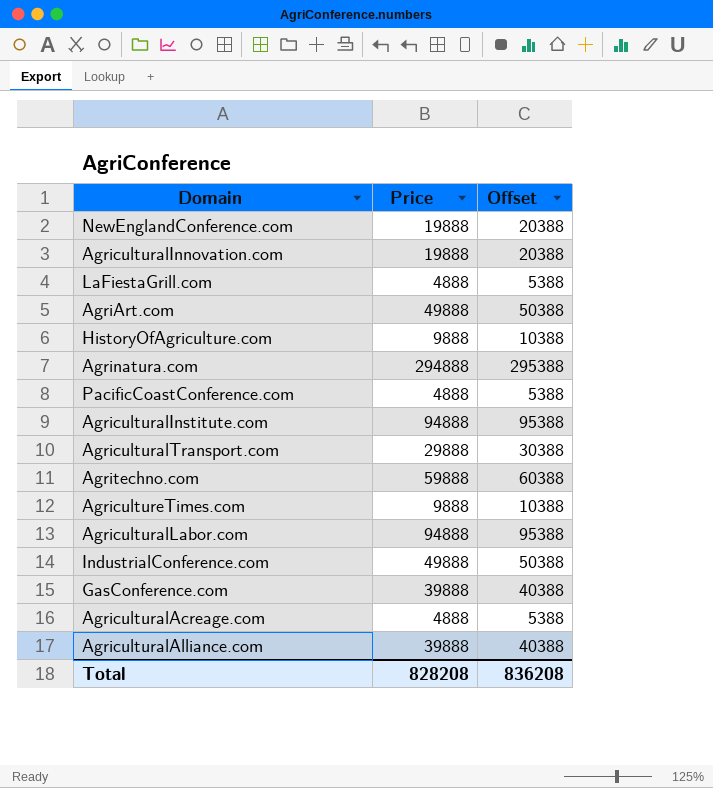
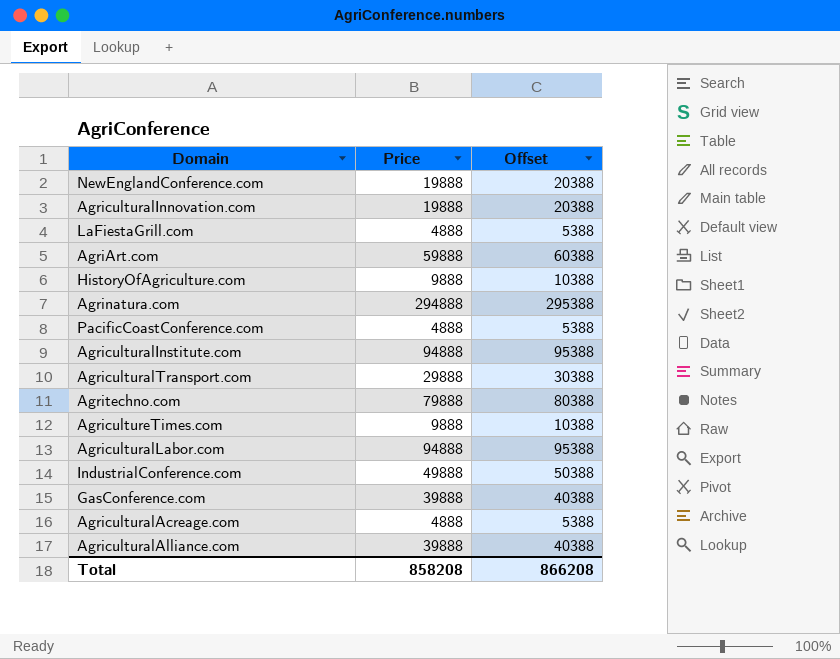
AgriArt.com | Price: 49888 -> 59888
AgriArt.com | Offset: 50388 -> 60388
Agritechno.com | Price: 59888 -> 79888
Agritechno.com | Offset: 60388 -> 80388
Total | Price: 828208 -> 858208
Total | Offset: 836208 -> 866208

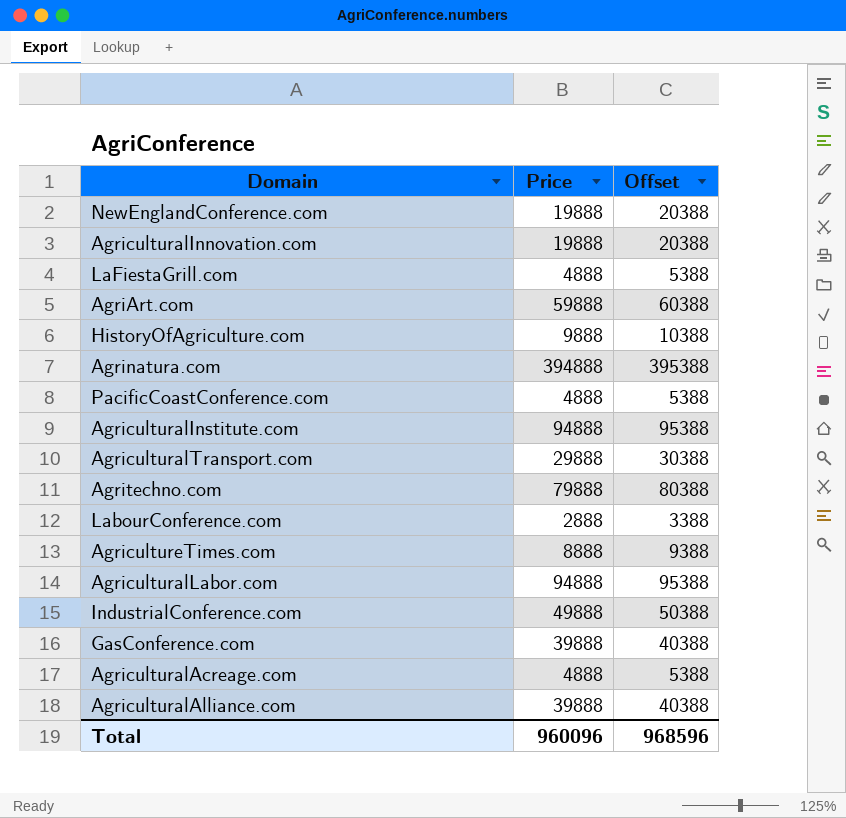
Agrinatura.com | Price: 294888 -> 394888
Agrinatura.com | Offset: 295388 -> 395388
row LabourConference.com: none -> 2888 | 3388
AgricultureTimes.com | Price: 9888 -> 8888
AgricultureTimes.com | Offset: 10388 -> 9388
Total | Price: 858208 -> 960096
Total | Offset: 866208 -> 968596

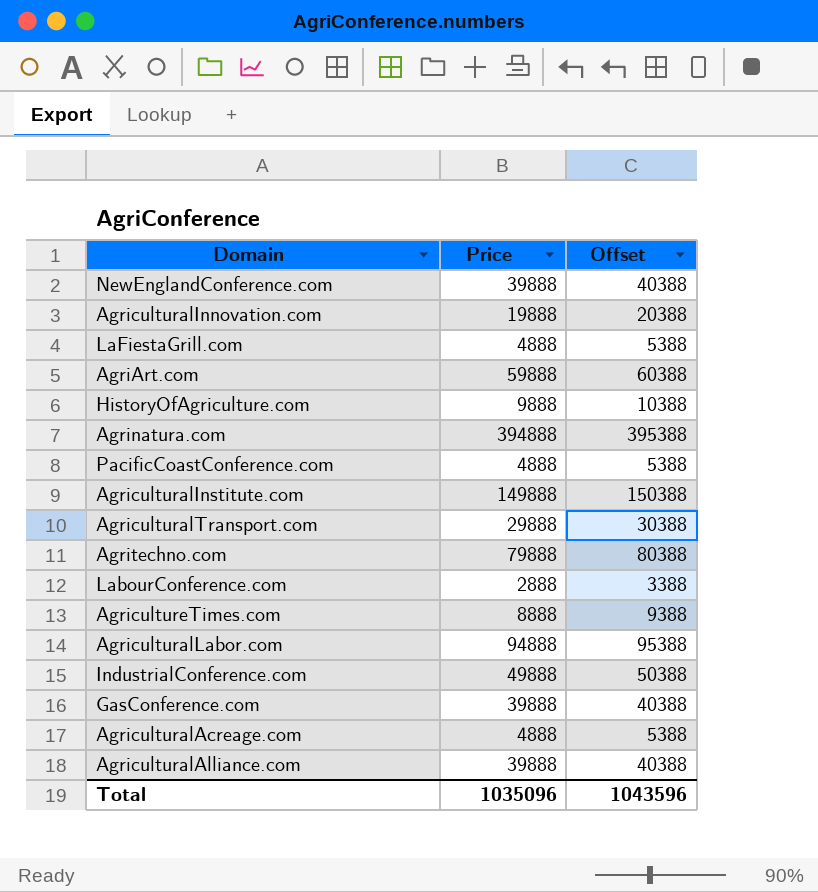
NewEnglandConference.com | Price: 19888 -> 39888
NewEnglandConference.com | Offset: 20388 -> 40388
AgriculturalInstitute.com | Price: 94888 -> 149888
AgriculturalInstitute.com | Offset: 95388 -> 150388
Total | Price: 960096 -> 1035096
Total | Offset: 968596 -> 1043596

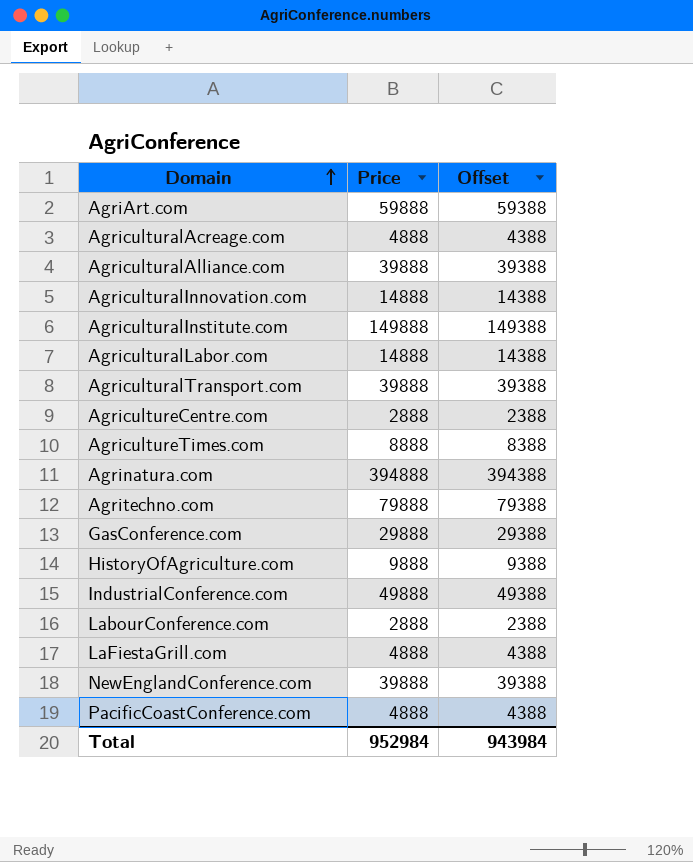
row order: none -> Domain ascending
column Offset | formula: [Price] + 500 -> [Price] - 500
AgriculturalInnovation.com | Price: 19888 -> 14888
AgriculturalLabor.com | Price: 94888 -> 14888
AgriculturalTransport.com | Price: 29888 -> 39888
row AgricultureCentre.com: none -> 2888 | 2388
GasConference.com | Price: 39888 -> 29888
Total | Price: 1035096 -> 952984
Total | Offset: 1043596 -> 943984

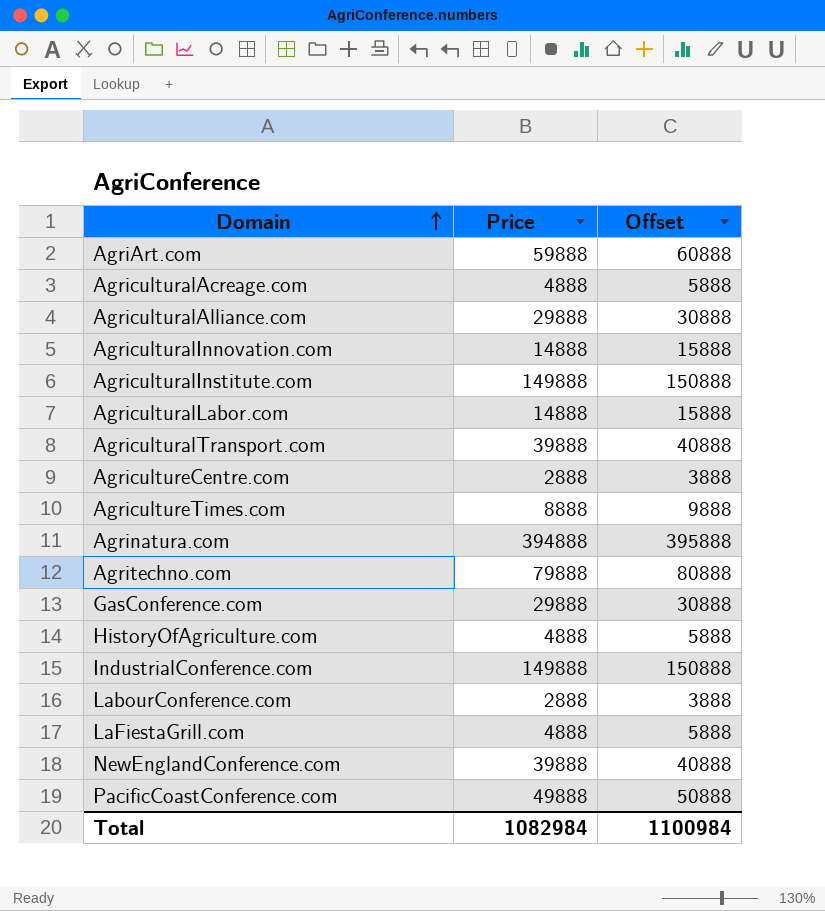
column Offset | formula: [Price] - 500 -> [Price] + 1000
AgriculturalAlliance.com | Price: 39888 -> 29888
HistoryOfAgriculture.com | Price: 9888 -> 4888
IndustrialConference.com | Price: 49888 -> 149888
PacificCoastConference.com | Price: 4888 -> 49888
Total | Price: 952984 -> 1082984
Total | Offset: 943984 -> 1100984

